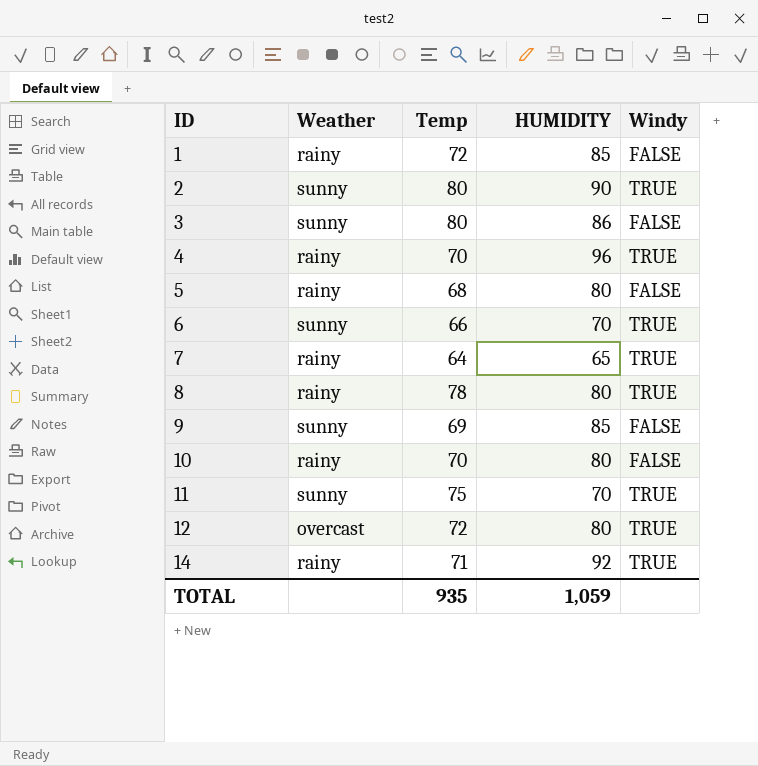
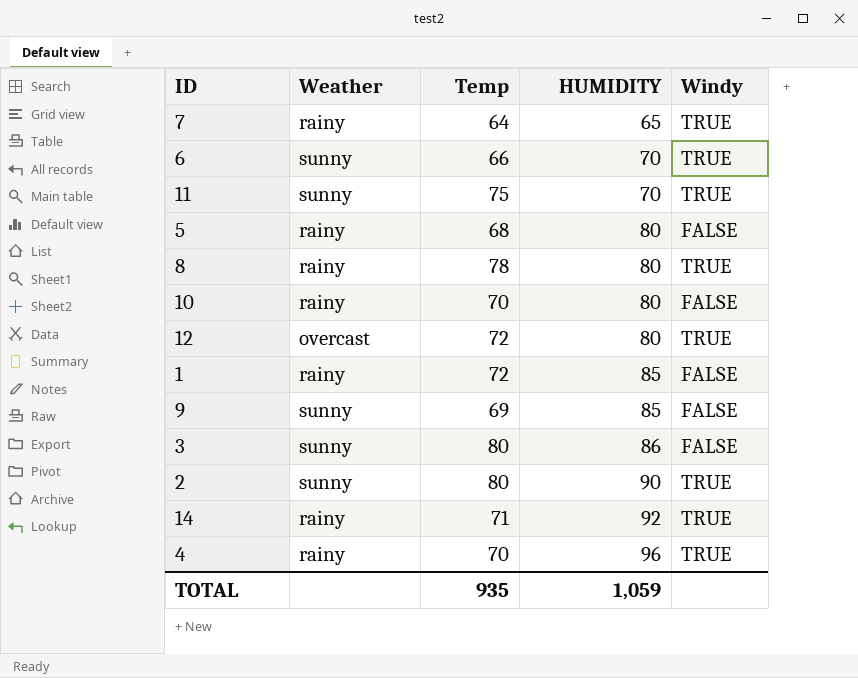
row order: ID ascending -> HUMIDITY ascending

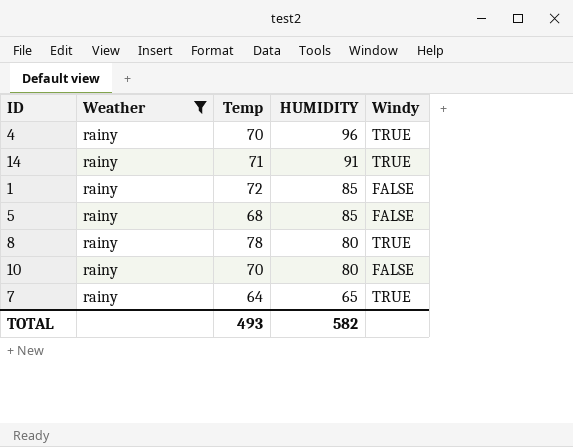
filter: none -> Weather = rainy
row order: HUMIDITY ascending -> HUMIDITY descending
14 | HUMIDITY: 92 -> 91
5 | HUMIDITY: 80 -> 85
TOTAL | Temp: 935 -> 493
TOTAL | HUMIDITY: 1,059 -> 582

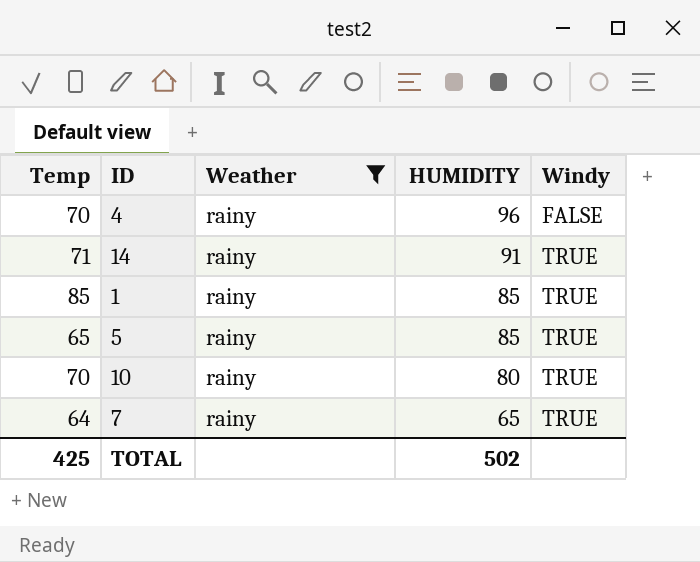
column Temp | position: 3 -> 1
row 8: rainy | 78 | 80 | TRUE -> none
4 | Windy: TRUE -> FALSE
1 | Temp: 72 -> 85
1 | Windy: FALSE -> TRUE
5 | Temp: 68 -> 65
5 | Windy: FALSE -> TRUE
10 | Windy: FALSE -> TRUE
TOTAL | Temp: 493 -> 425
TOTAL | HUMIDITY: 582 -> 502

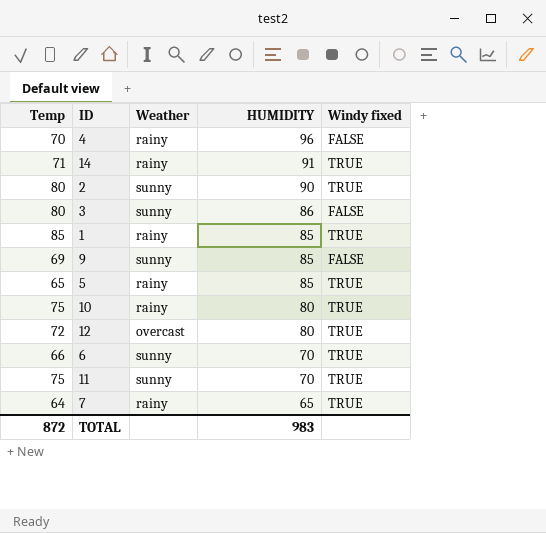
filter: Weather = rainy -> none
column name: Windy -> Windy fixed
10 | Temp: 70 -> 75
TOTAL | Temp: 425 -> 872
TOTAL | HUMIDITY: 502 -> 983

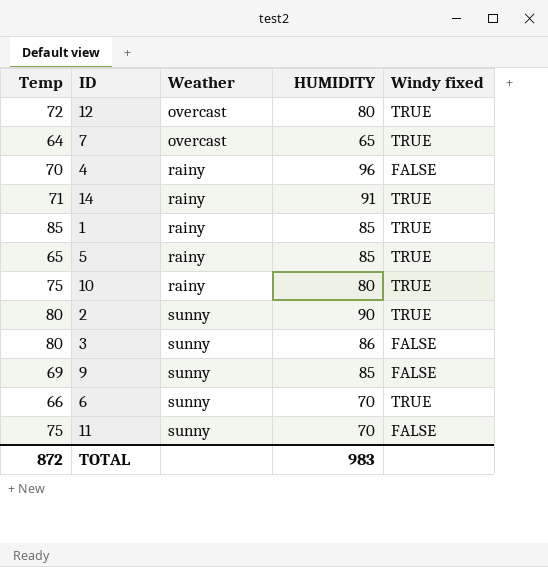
row order: HUMIDITY descending -> Weather ascending
7 | Weather: rainy -> overcast
11 | Windy fixed: TRUE -> FALSE

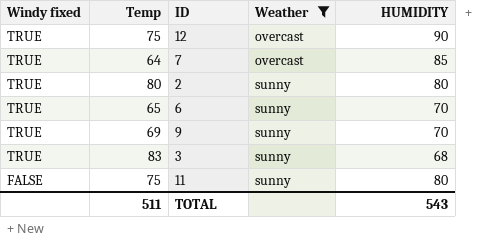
filter: none -> Weather != rainy
row order: Weather ascending -> Windy fixed descending
column Windy fixed | position: 5 -> 1
12 | Temp: 72 -> 75
12 | HUMIDITY: 80 -> 90
7 | HUMIDITY: 65 -> 85
2 | HUMIDITY: 90 -> 80
6 | Temp: 66 -> 65
9 | Windy fixed: FALSE -> TRUE
9 | HUMIDITY: 85 -> 70
3 | Windy fixed: FALSE -> TRUE
3 | Temp: 80 -> 83
3 | HUMIDITY: 86 -> 68
11 | HUMIDITY: 70 -> 80
TOTAL | Temp: 872 -> 511
TOTAL | HUMIDITY: 983 -> 543

